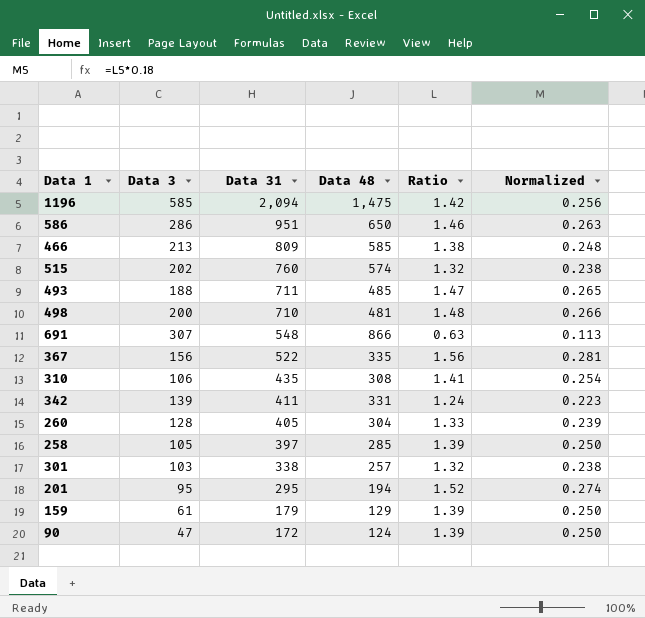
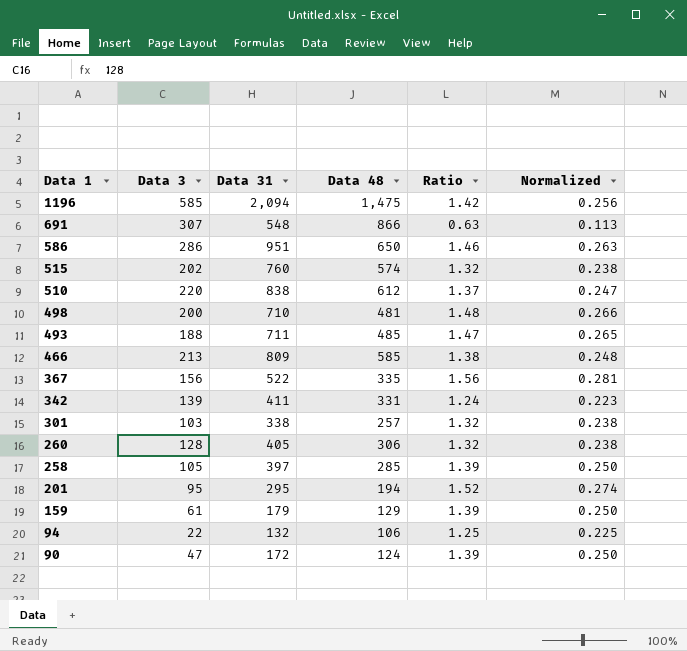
row order: Data 31 descending -> Data 1 descending
row 310: 106 | 435 | 308 | 1.41 | 0.254 -> none
row 510: none -> 220 | 838 | 612 | 1.37 | 0.247
260 | Data 48: 304 -> 306
260 | Ratio: 1.33 -> 1.32
260 | Normalized: 0.239 -> 0.238
row 94: none -> 22 | 132 | 106 | 1.25 | 0.225

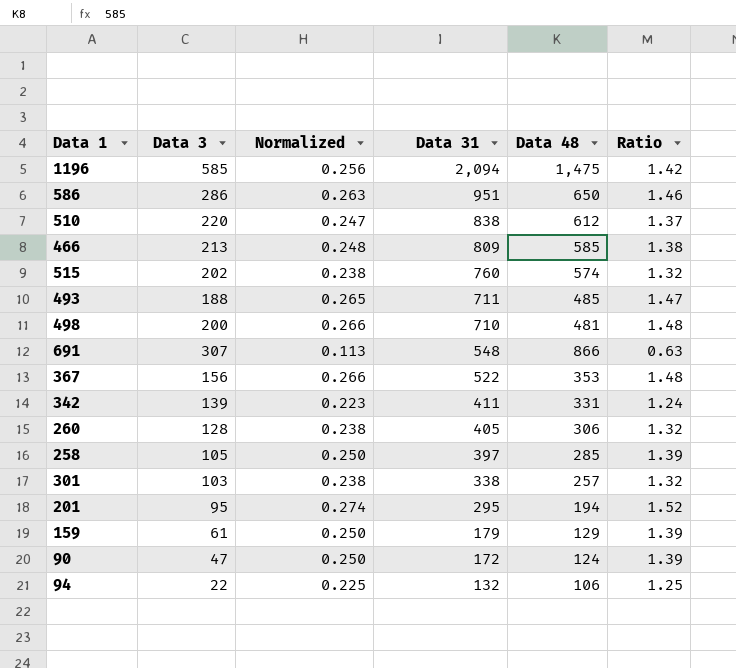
row order: Data 1 descending -> Data 31 descending
column Normalized | position: 6 -> 3
367 | Normalized: 0.281 -> 0.266
367 | Data 48: 335 -> 353
367 | Ratio: 1.56 -> 1.48

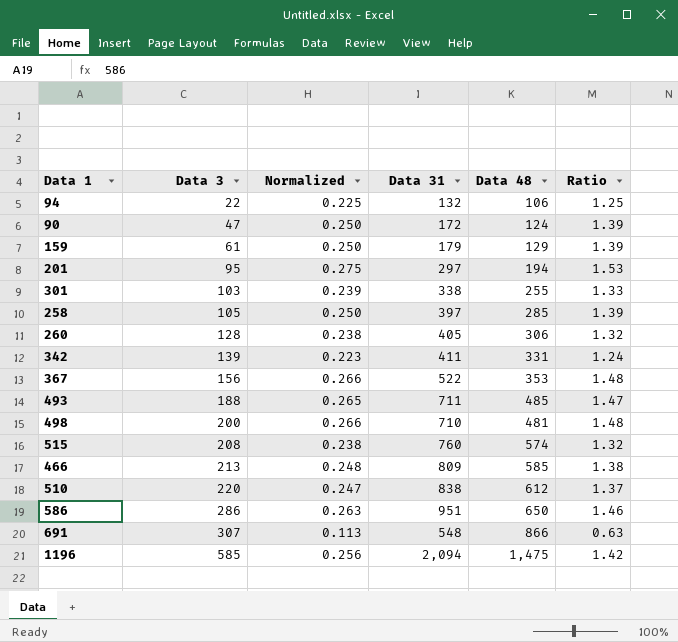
row order: Data 31 descending -> Data 3 ascending
201 | Normalized: 0.274 -> 0.275
201 | Data 31: 295 -> 297
201 | Ratio: 1.52 -> 1.53
301 | Normalized: 0.238 -> 0.239
301 | Data 48: 257 -> 255
301 | Ratio: 1.32 -> 1.33
515 | Data 3: 202 -> 208

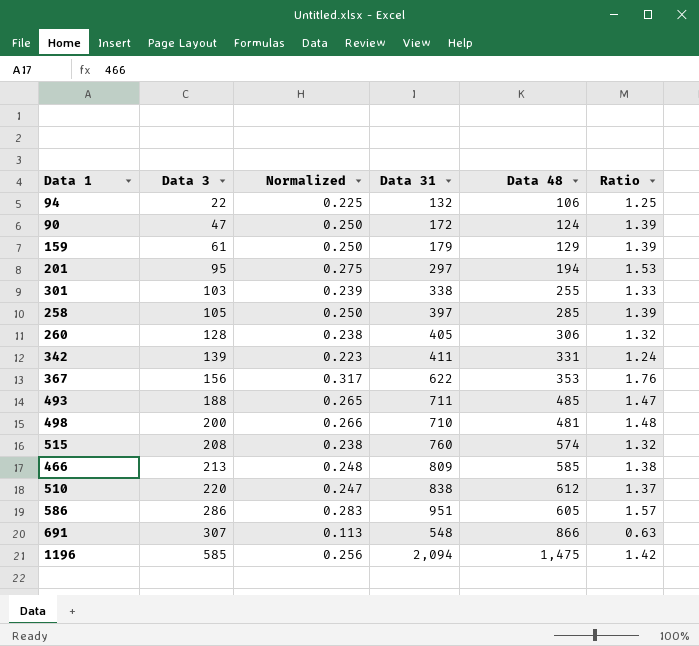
367 | Normalized: 0.266 -> 0.317
367 | Data 31: 522 -> 622
367 | Ratio: 1.48 -> 1.76
586 | Normalized: 0.263 -> 0.283
586 | Data 48: 650 -> 605
586 | Ratio: 1.46 -> 1.57

